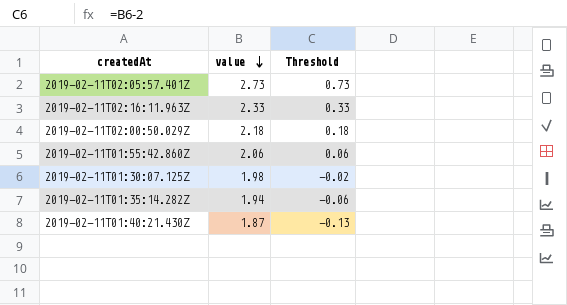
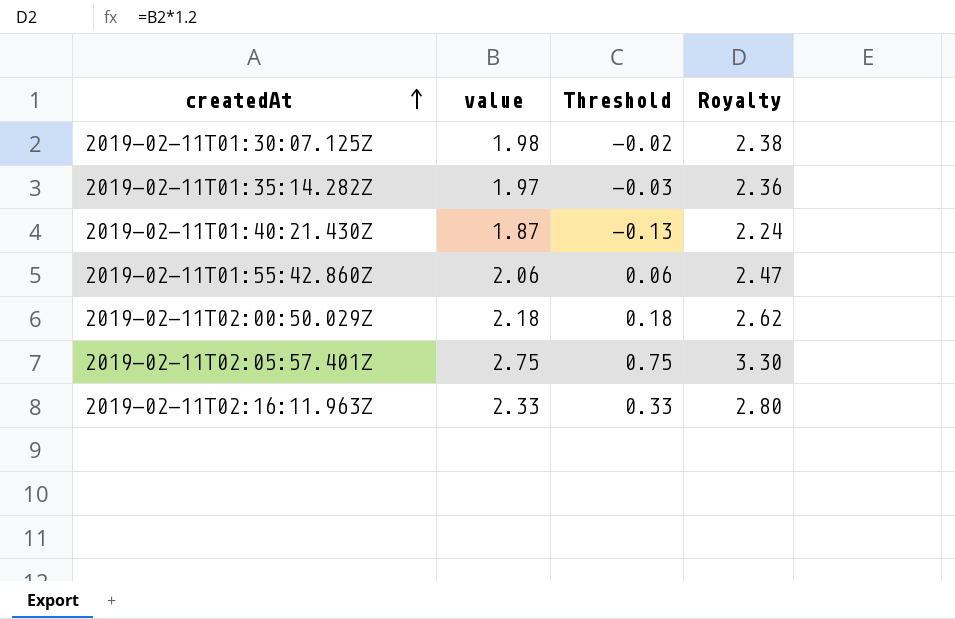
row order: value descending -> createdAt ascending
column Royalty | formula: none -> [value] * 1.2
2019-02-11T01:35:14.282Z | value: 1.94 -> 1.97
2019-02-11T01:35:14.282Z | Threshold: -0.06 -> -0.03
2019-02-11T02:05:57.401Z | value: 2.73 -> 2.75
2019-02-11T02:05:57.401Z | Threshold: 0.73 -> 0.75

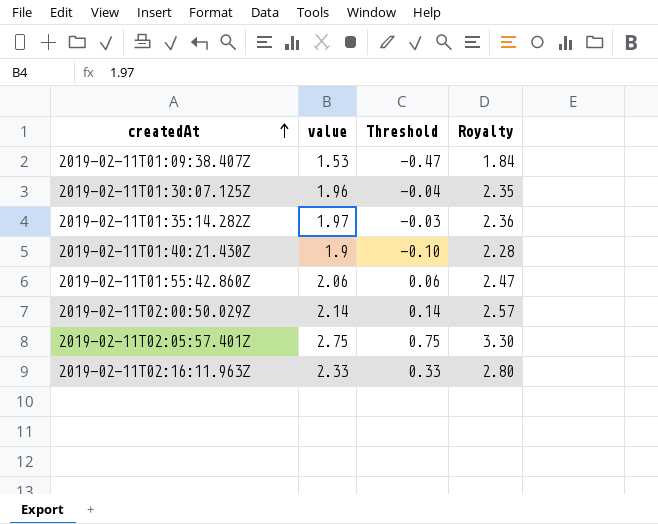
row 2019-02-11T01:09:38.407Z: none -> 1.53 | -0.47 | 1.84
2019-02-11T01:30:07.125Z | value: 1.98 -> 1.96
2019-02-11T01:30:07.125Z | Threshold: -0.02 -> -0.04
2019-02-11T01:30:07.125Z | Royalty: 2.38 -> 2.35
2019-02-11T01:40:21.430Z | value: 1.87 -> 1.9
2019-02-11T01:40:21.430Z | Threshold: -0.13 -> -0.10
2019-02-11T01:40:21.430Z | Royalty: 2.24 -> 2.28
2019-02-11T02:00:50.029Z | value: 2.18 -> 2.14
2019-02-11T02:00:50.029Z | Threshold: 0.18 -> 0.14
2019-02-11T02:00:50.029Z | Royalty: 2.62 -> 2.57

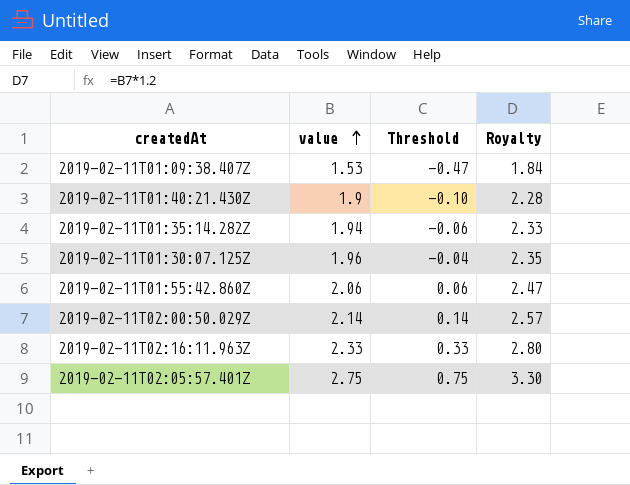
row order: createdAt ascending -> value ascending
2019-02-11T01:35:14.282Z | value: 1.97 -> 1.94
2019-02-11T01:35:14.282Z | Threshold: -0.03 -> -0.06
2019-02-11T01:35:14.282Z | Royalty: 2.36 -> 2.33

